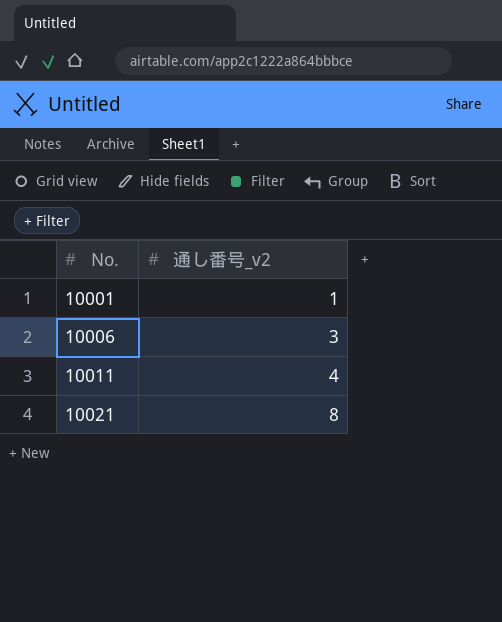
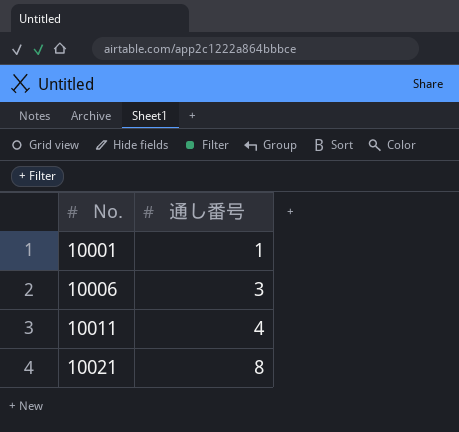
column name: 通し番号_v2 -> 通し番号

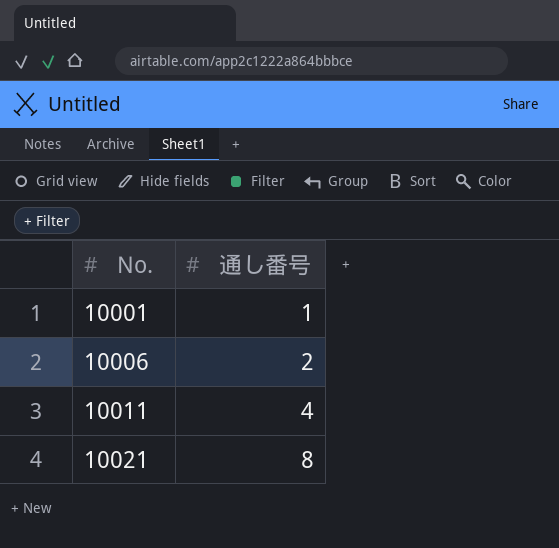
10006 | 通し番号: 3 -> 2

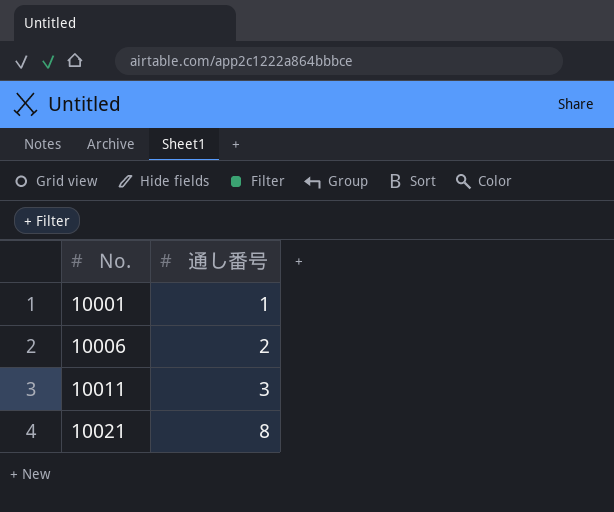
10011 | 通し番号: 4 -> 3

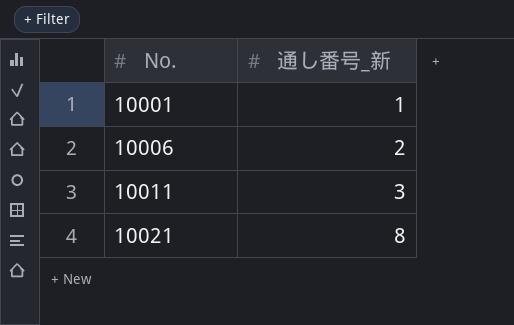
column name: 通し番号 -> 通し番号_新

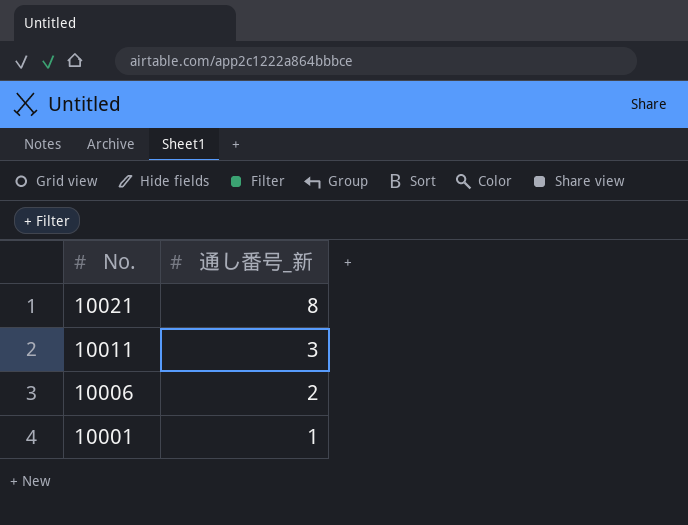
row order: No. ascending -> No. descending

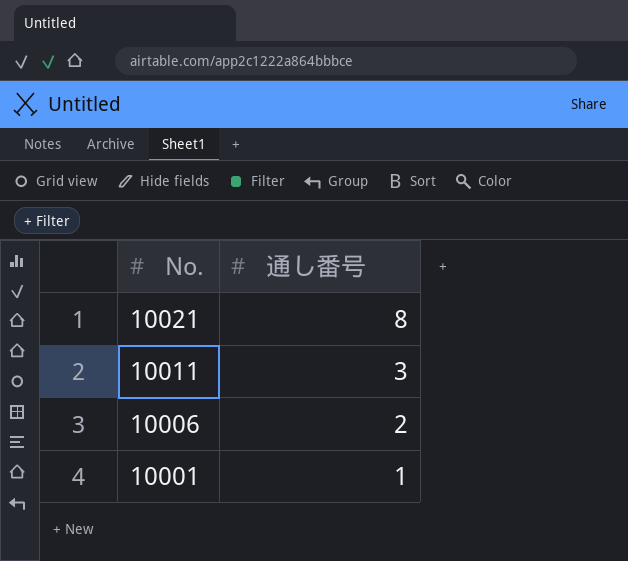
column name: 通し番号_新 -> 通し番号

